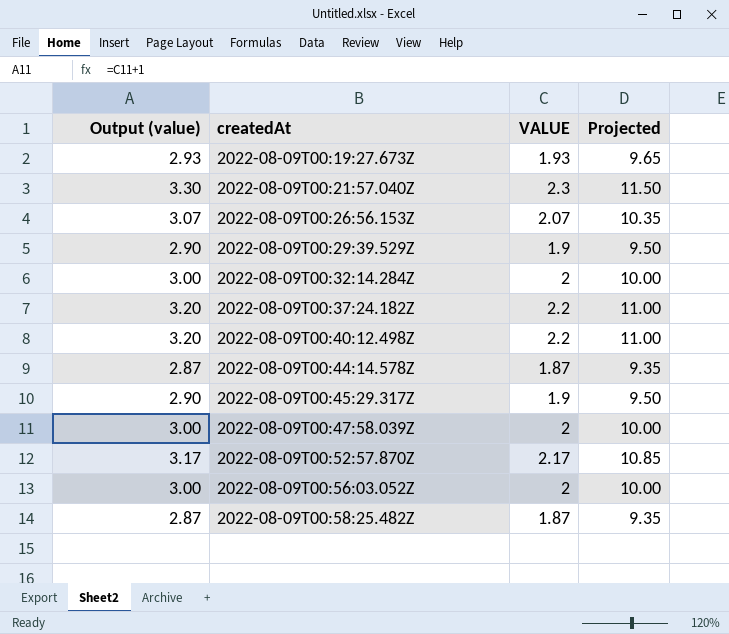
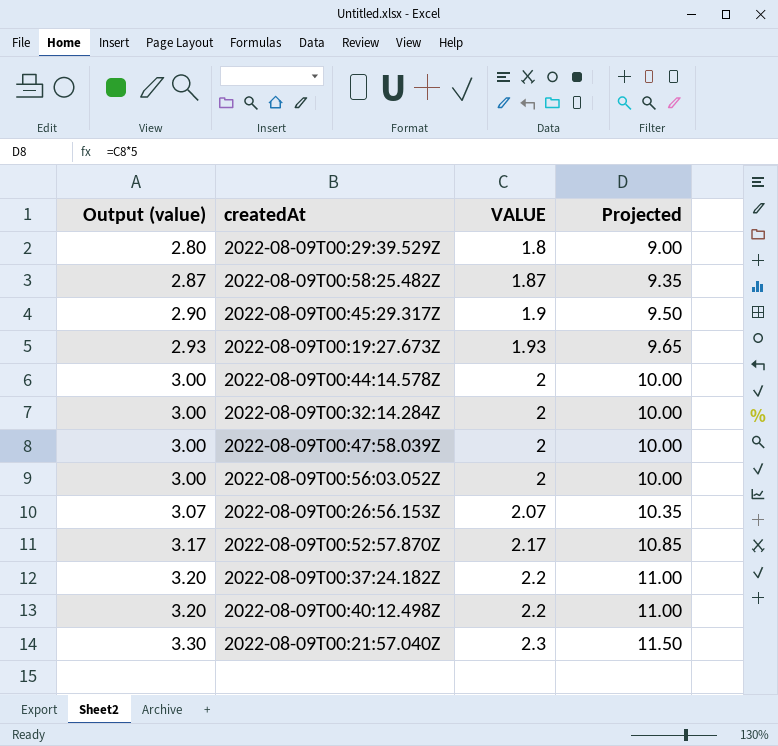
row order: createdAt ascending -> Output (value) ascending
2022-08-09T00:29:39.529Z | Output (value): 2.90 -> 2.80
2022-08-09T00:29:39.529Z | VALUE: 1.9 -> 1.8
2022-08-09T00:29:39.529Z | Projected: 9.50 -> 9.00
2022-08-09T00:44:14.578Z | Output (value): 2.87 -> 3.00
2022-08-09T00:44:14.578Z | VALUE: 1.87 -> 2
2022-08-09T00:44:14.578Z | Projected: 9.35 -> 10.00

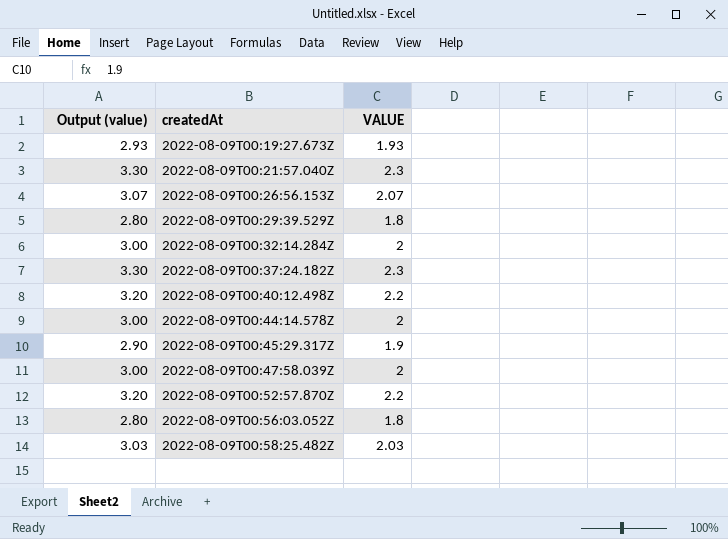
row order: Output (value) ascending -> createdAt ascending
column Projected | formula: [VALUE] * 5 -> none
2022-08-09T00:37:24.182Z | Output (value): 3.20 -> 3.30
2022-08-09T00:37:24.182Z | VALUE: 2.2 -> 2.3
2022-08-09T00:52:57.870Z | Output (value): 3.17 -> 3.20
2022-08-09T00:52:57.870Z | VALUE: 2.17 -> 2.2
2022-08-09T00:56:03.052Z | Output (value): 3.00 -> 2.80
2022-08-09T00:56:03.052Z | VALUE: 2 -> 1.8
2022-08-09T00:58:25.482Z | Output (value): 2.87 -> 3.03
2022-08-09T00:58:25.482Z | VALUE: 1.87 -> 2.03

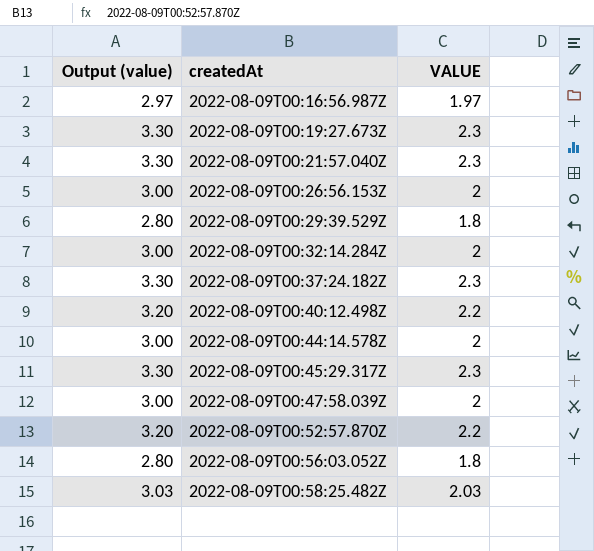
row 2022-08-09T00:16:56.987Z: none -> 2.97 | 1.97
2022-08-09T00:19:27.673Z | Output (value): 2.93 -> 3.30
2022-08-09T00:19:27.673Z | VALUE: 1.93 -> 2.3
2022-08-09T00:26:56.153Z | Output (value): 3.07 -> 3.00
2022-08-09T00:26:56.153Z | VALUE: 2.07 -> 2
2022-08-09T00:45:29.317Z | Output (value): 2.90 -> 3.30
2022-08-09T00:45:29.317Z | VALUE: 1.9 -> 2.3

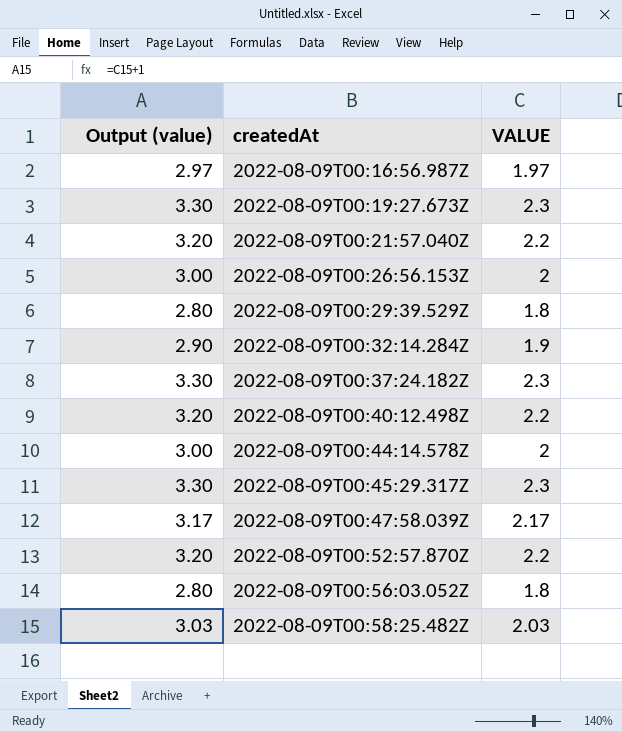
2022-08-09T00:21:57.040Z | Output (value): 3.30 -> 3.20
2022-08-09T00:21:57.040Z | VALUE: 2.3 -> 2.2
2022-08-09T00:32:14.284Z | Output (value): 3.00 -> 2.90
2022-08-09T00:32:14.284Z | VALUE: 2 -> 1.9
2022-08-09T00:47:58.039Z | Output (value): 3.00 -> 3.17
2022-08-09T00:47:58.039Z | VALUE: 2 -> 2.17

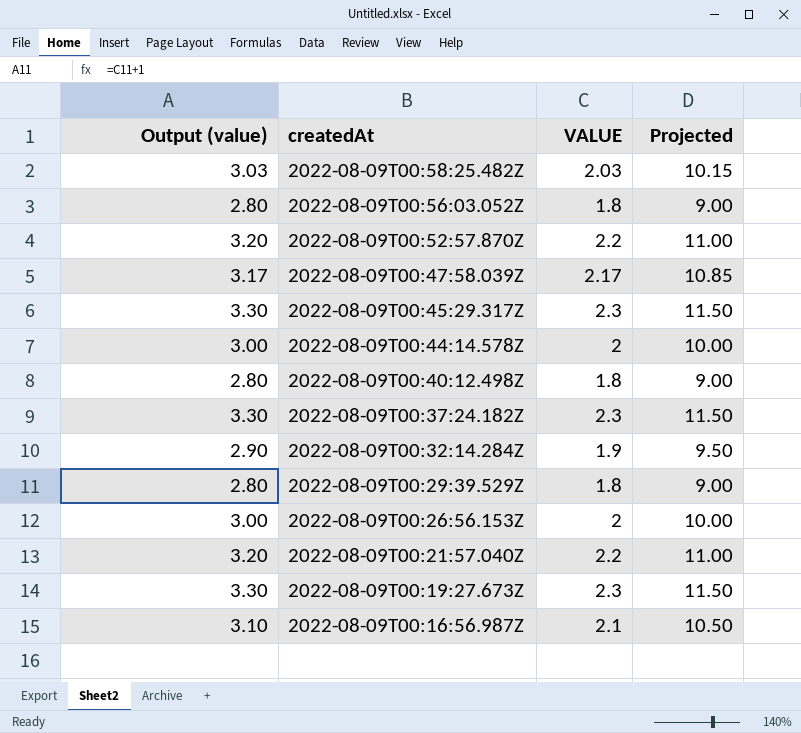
row order: createdAt ascending -> createdAt descending
column Projected | formula: none -> [VALUE] * 5
2022-08-09T00:40:12.498Z | Output (value): 3.20 -> 2.80
2022-08-09T00:40:12.498Z | VALUE: 2.2 -> 1.8
2022-08-09T00:16:56.987Z | Output (value): 2.97 -> 3.10
2022-08-09T00:16:56.987Z | VALUE: 1.97 -> 2.1

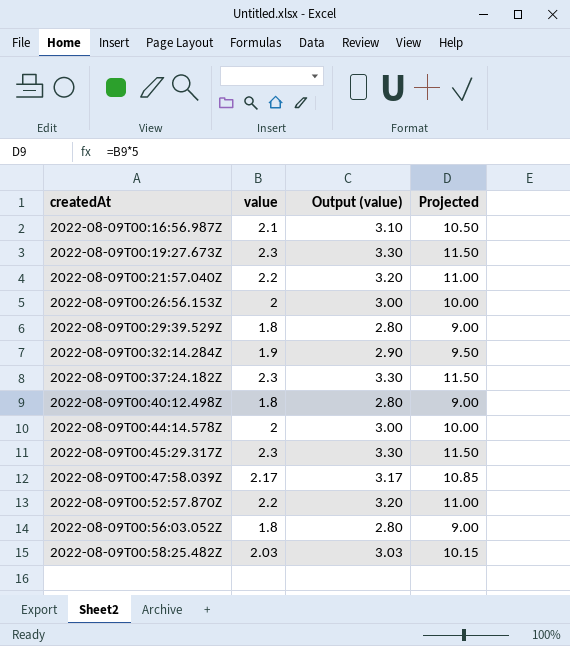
row order: createdAt descending -> createdAt ascending
column name: VALUE -> value
column Output (value) | position: 1 -> 3

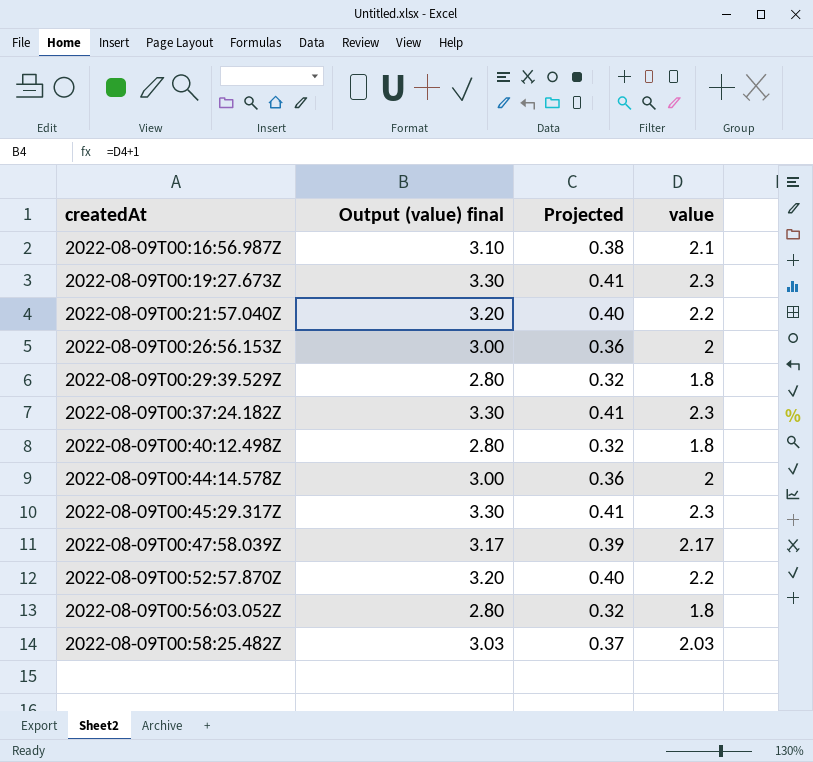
column name: Output (value) -> Output (value) final
column Projected | formula: [value] * 5 -> [value] * 0.18
column value | position: 2 -> 4
row 2022-08-09T00:32:14.284Z: 1.9 | 2.90 | 9.50 -> none

